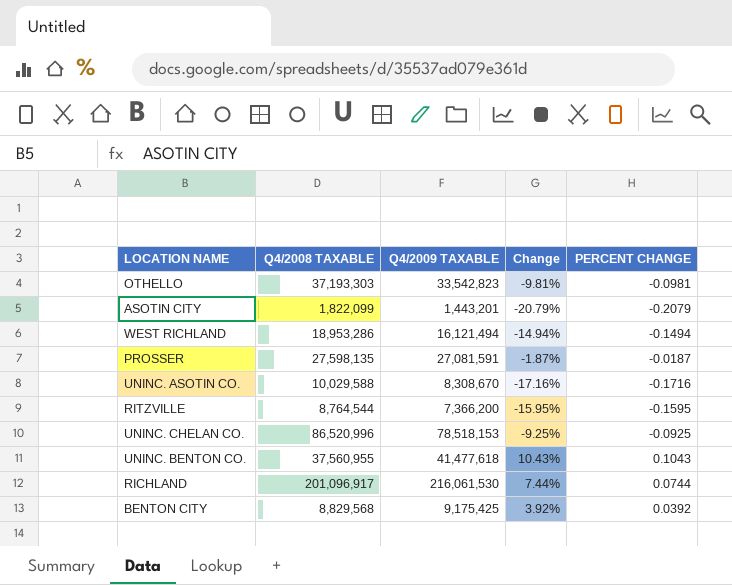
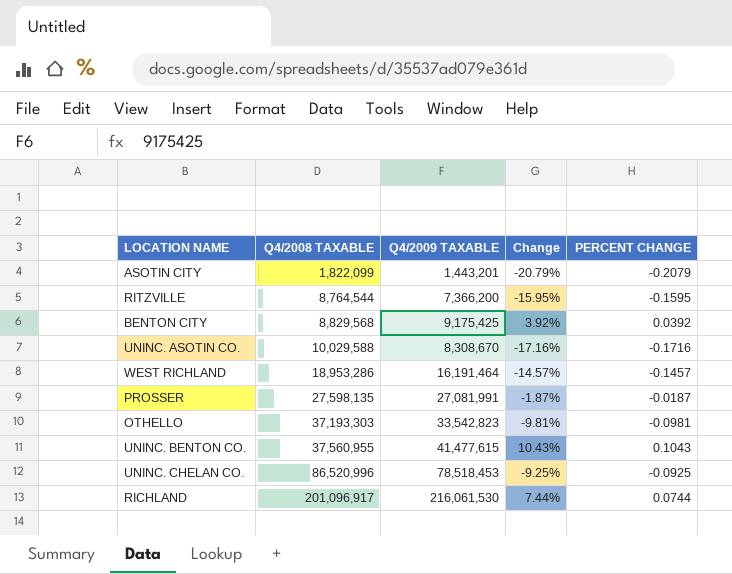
row order: none -> Q4/2008 TAXABLE ascending
WEST RICHLAND | Q4/2009 TAXABLE: 16,121,494 -> 16,191,464
WEST RICHLAND | Change: -14.94% -> -14.57%
WEST RICHLAND | PERCENT CHANGE: -0.1494 -> -0.1457
PROSSER | Q4/2009 TAXABLE: 27,081,591 -> 27,081,991
UNINC. BENTON CO. | Q4/2009 TAXABLE: 41,477,618 -> 41,477,615
UNINC. CHELAN CO. | Q4/2009 TAXABLE: 78,518,153 -> 78,518,453

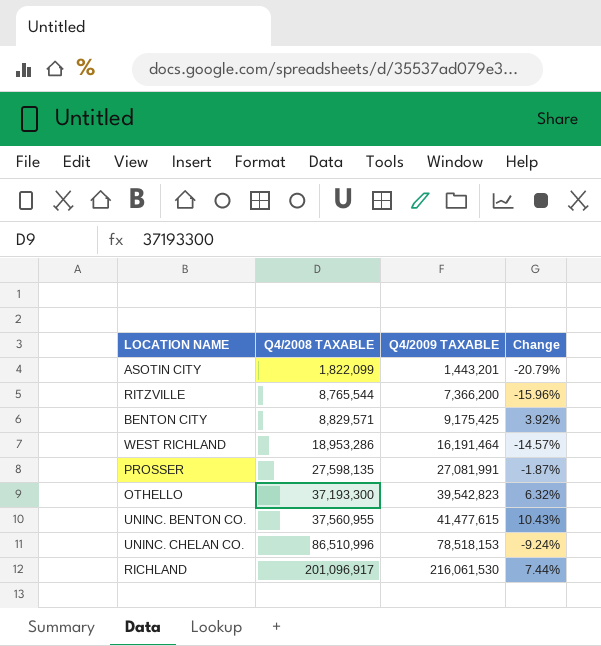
column PERCENT CHANGE | formula: ([Q4/2009 TAXABLE] - [Q4/2008 TAXABLE]) / [Q4/2008 TAXABLE] -> none
row UNINC. ASOTIN CO.: 10,029,588 | 8,308,670 | -17.16% | -0.1716 -> none
RITZVILLE | Q4/2008 TAXABLE: 8,764,544 -> 8,765,544
RITZVILLE | Change: -15.95% -> -15.96%
BENTON CITY | Q4/2008 TAXABLE: 8,829,568 -> 8,829,571
OTHELLO | Q4/2008 TAXABLE: 37,193,303 -> 37,193,300
OTHELLO | Q4/2009 TAXABLE: 33,542,823 -> 39,542,823
OTHELLO | Change: -9.81% -> 6.32%
UNINC. CHELAN CO. | Q4/2008 TAXABLE: 86,520,996 -> 86,510,996
UNINC. CHELAN CO. | Q4/2009 TAXABLE: 78,518,453 -> 78,518,153
UNINC. CHELAN CO. | Change: -9.25% -> -9.24%

